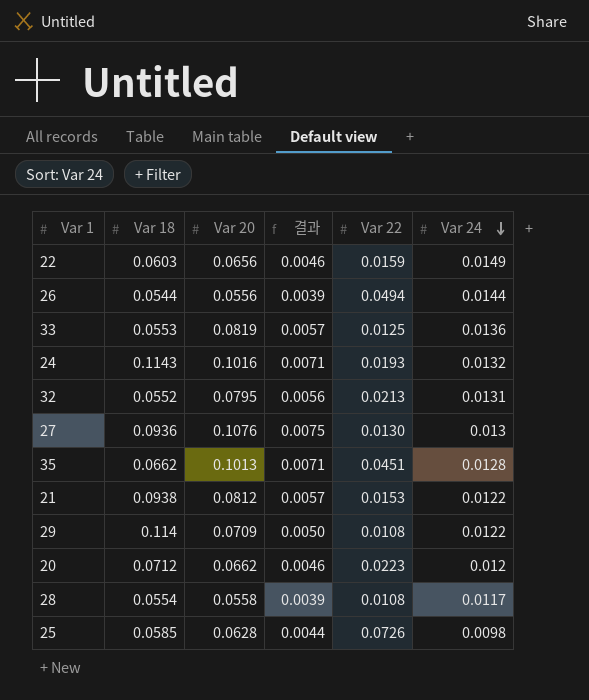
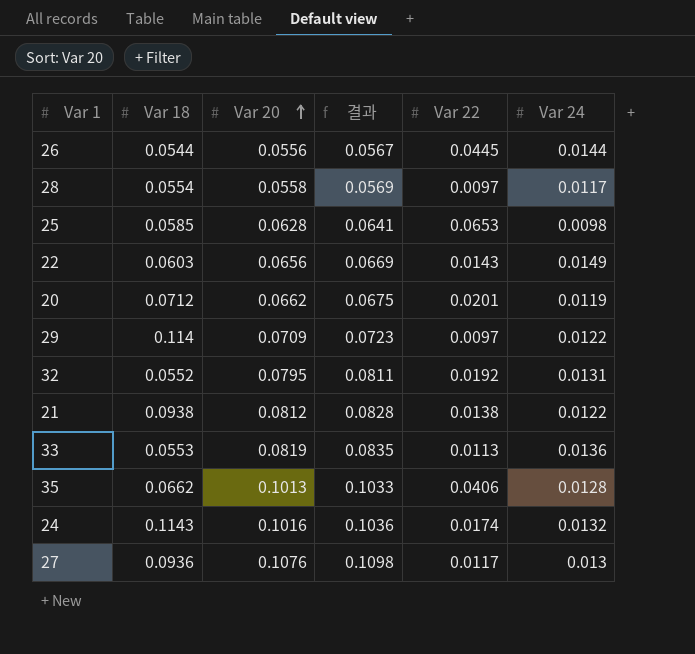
row order: Var 24 descending -> Var 20 ascending
column 결과 | formula: [Var 20] * 0.07 -> [Var 20] * 1.02
26 | Var 22: 0.0494 -> 0.0445
28 | Var 22: 0.0108 -> 0.0097
25 | Var 22: 0.0726 -> 0.0653
22 | Var 22: 0.0159 -> 0.0143
20 | Var 22: 0.0223 -> 0.0201
20 | Var 24: 0.012 -> 0.0119
29 | Var 22: 0.0108 -> 0.0097
32 | Var 22: 0.0213 -> 0.0192
21 | Var 22: 0.0153 -> 0.0138
33 | Var 22: 0.0125 -> 0.0113
35 | Var 22: 0.0451 -> 0.0406
24 | Var 22: 0.0193 -> 0.0174
27 | Var 22: 0.0130 -> 0.0117

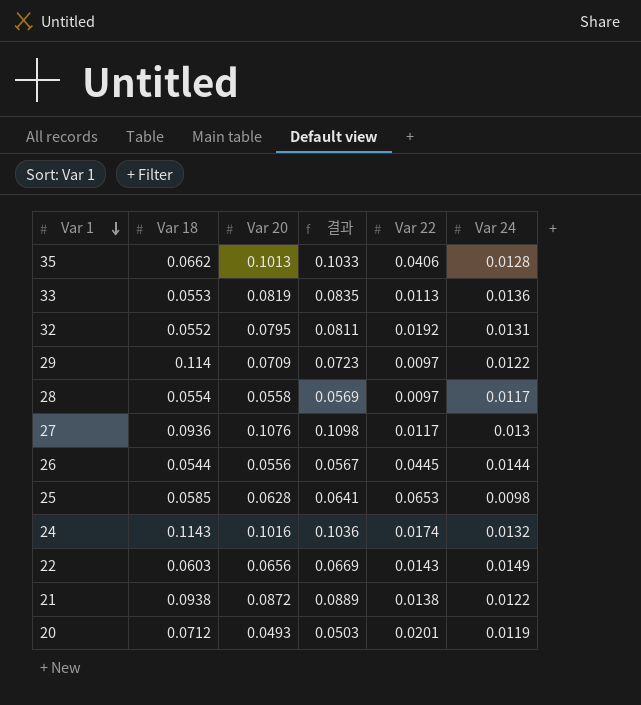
row order: Var 20 ascending -> Var 1 descending
21 | Var 20: 0.0812 -> 0.0872
21 | 결과: 0.0828 -> 0.0889
20 | Var 20: 0.0662 -> 0.0493
20 | 결과: 0.0675 -> 0.0503

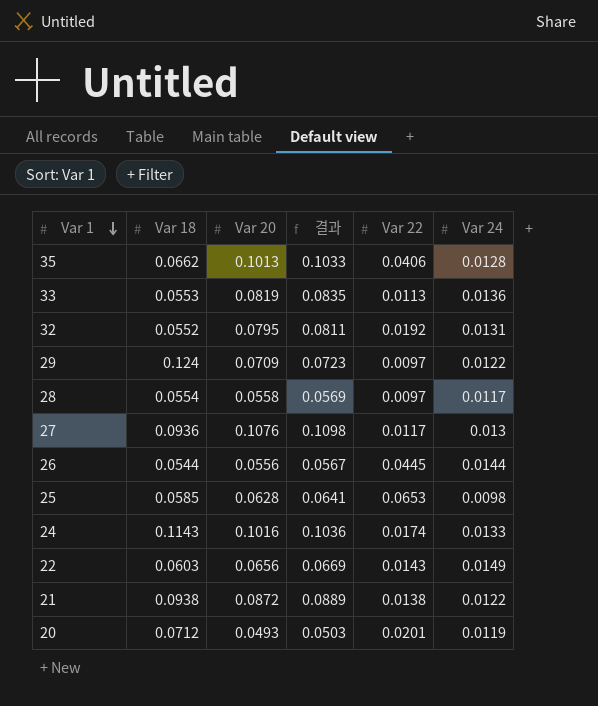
29 | Var 18: 0.114 -> 0.124
24 | Var 24: 0.0132 -> 0.0133

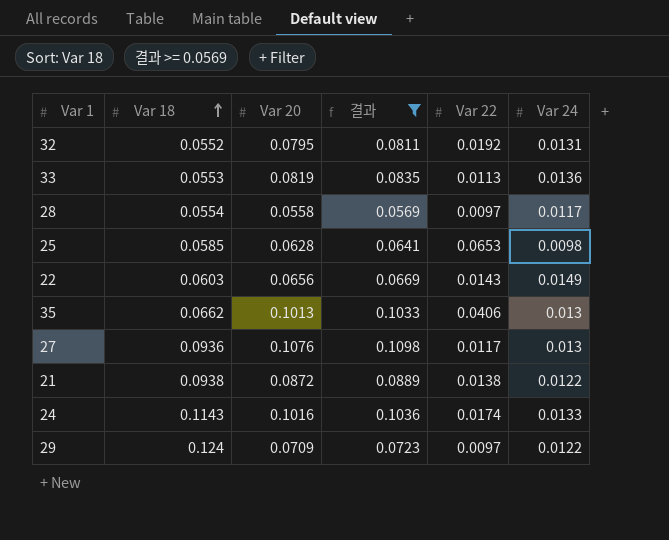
filter: none -> 결과 >= 0.0569
row order: Var 1 descending -> Var 18 ascending
35 | Var 24: 0.0128 -> 0.013

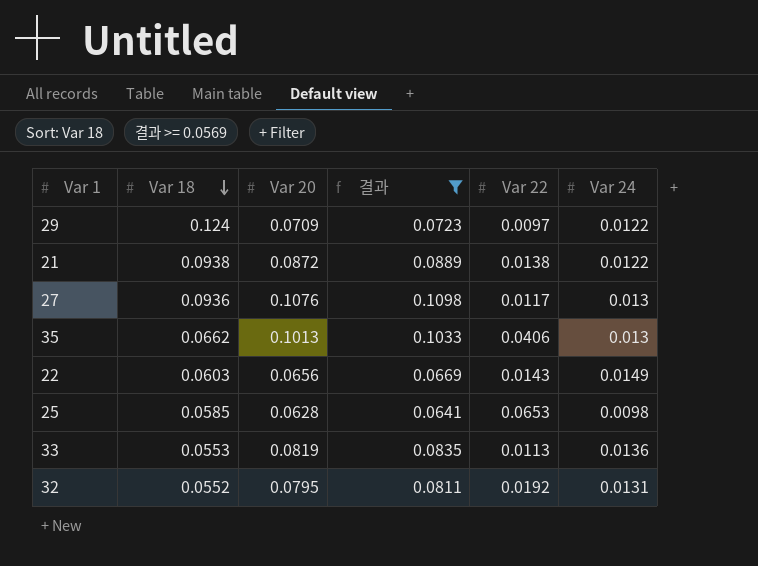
row order: Var 18 ascending -> Var 18 descending
row 28: 0.0554 | 0.0558 | 0.0569 | 0.0097 | 0.0117 -> none
row 24: 0.1143 | 0.1016 | 0.1036 | 0.0174 | 0.0133 -> none

